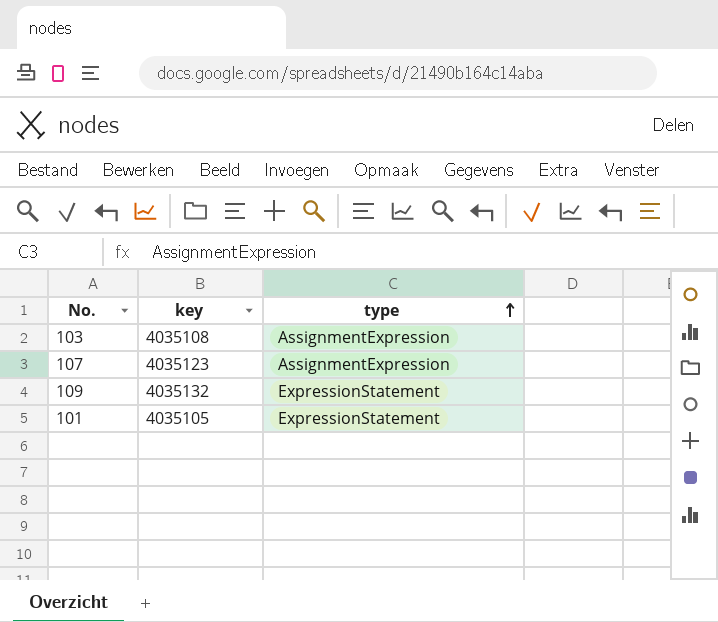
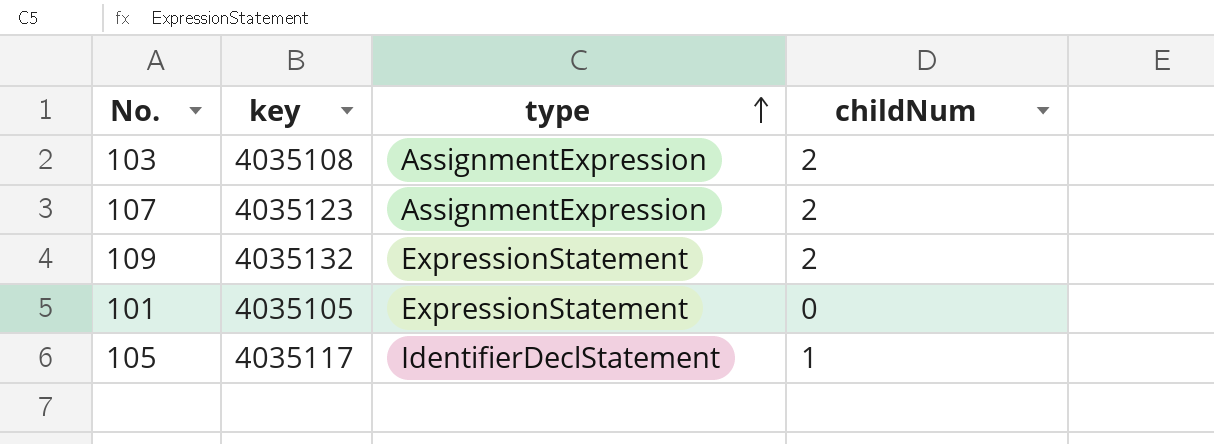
column childNum | position: none -> 4
row 105: none -> 4035117 | IdentifierDeclStatement | 1

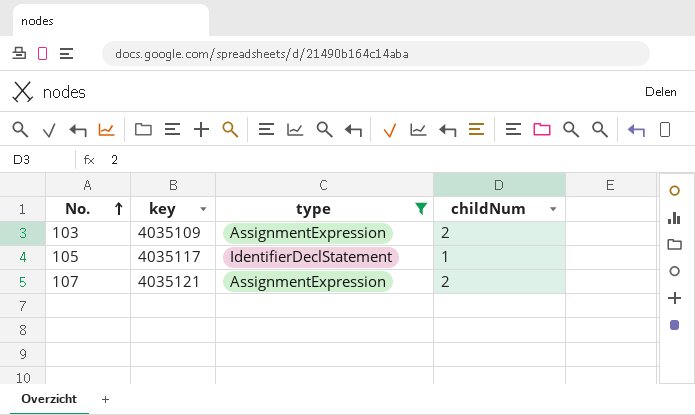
filter: none -> type != ExpressionStatement
row order: type ascending -> No. ascending
103 | key: 4035108 -> 4035109
107 | key: 4035123 -> 4035121

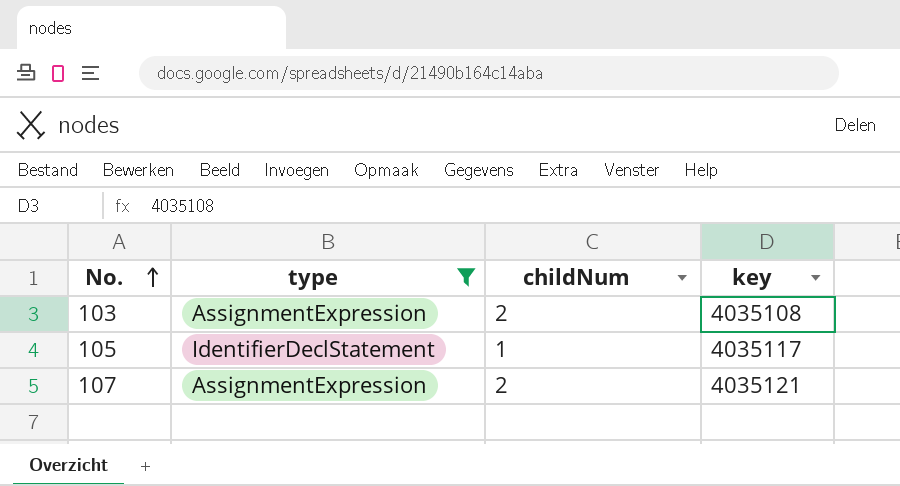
column key | position: 2 -> 4
103 | key: 4035109 -> 4035108

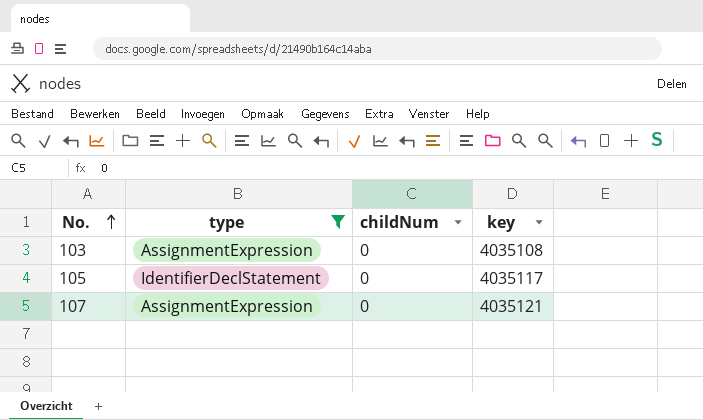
103 | childNum: 2 -> 0
105 | childNum: 1 -> 0
107 | childNum: 2 -> 0

